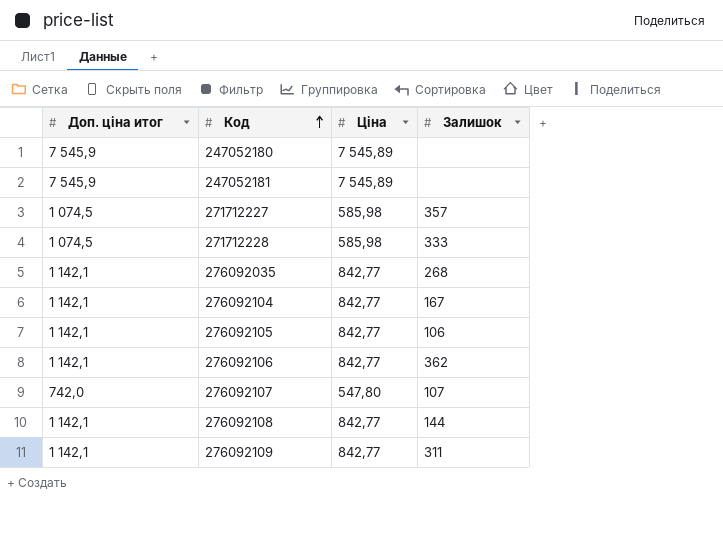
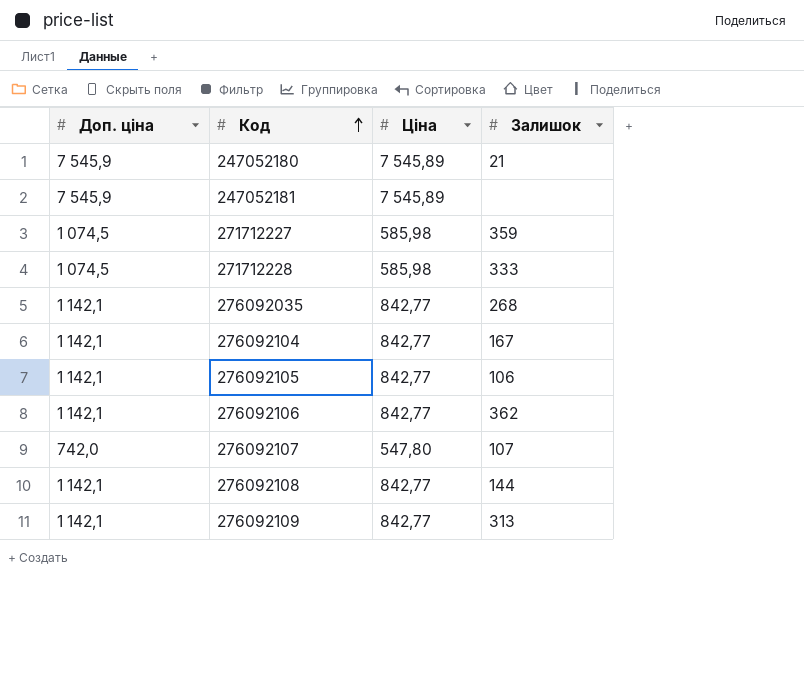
column name: Доп. ціна итог -> Доп. ціна
247052180 | Залишок: none -> 21
271712227 | Залишок: 357 -> 359
276092109 | Залишок: 311 -> 313

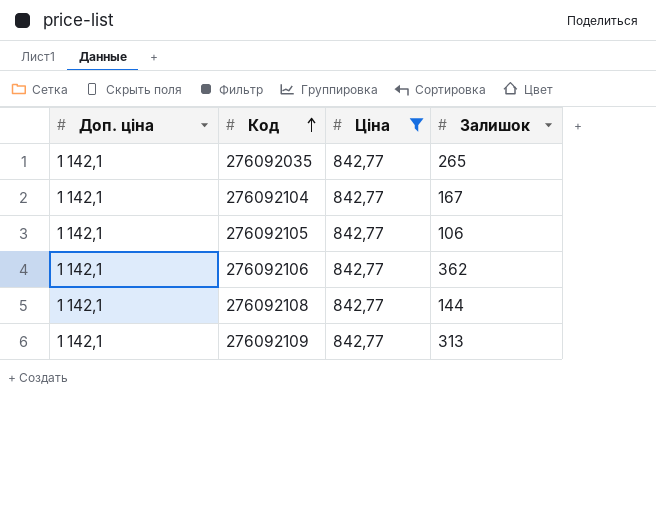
filter: none -> Ціна = 842,77
276092035 | Залишок: 268 -> 265

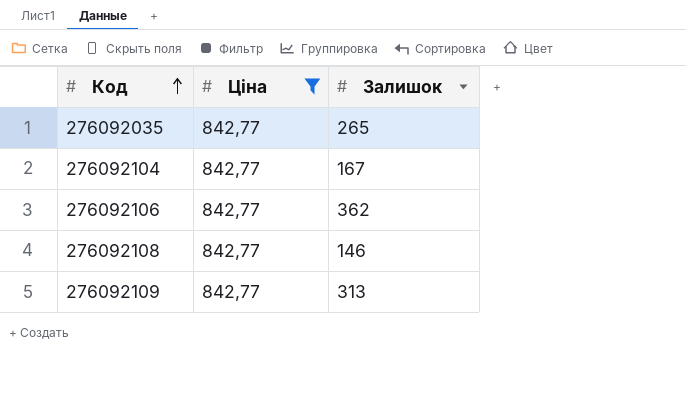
column Доп. ціна | position: 1 -> none
row 276092105: 1 142,1 | 842,77 | 106 -> none
276092108 | Залишок: 144 -> 146

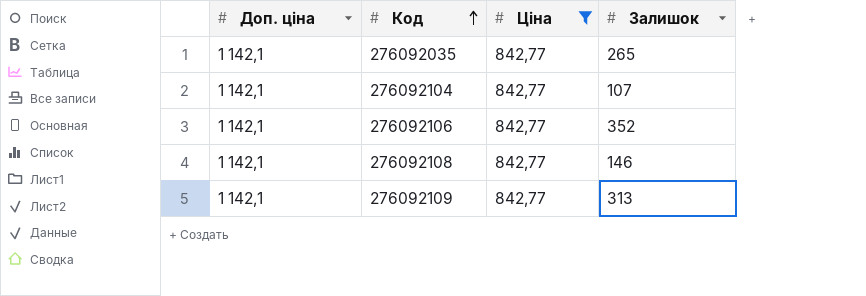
column Доп. ціна | position: none -> 1
276092104 | Залишок: 167 -> 107
276092106 | Залишок: 362 -> 352

